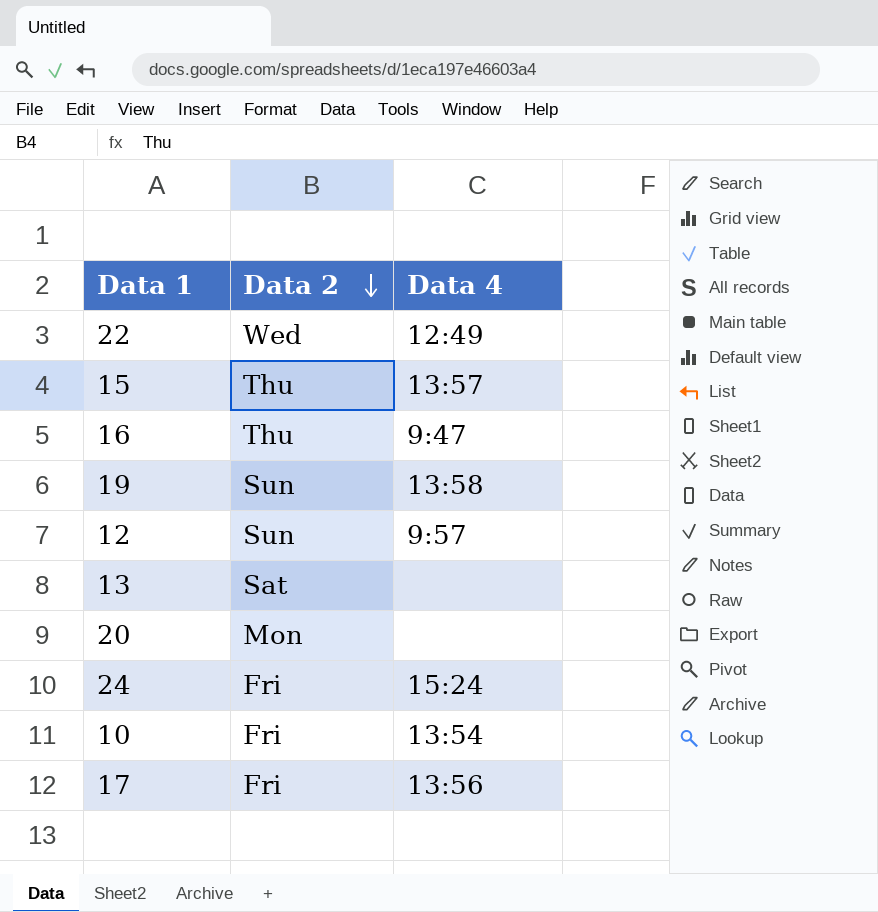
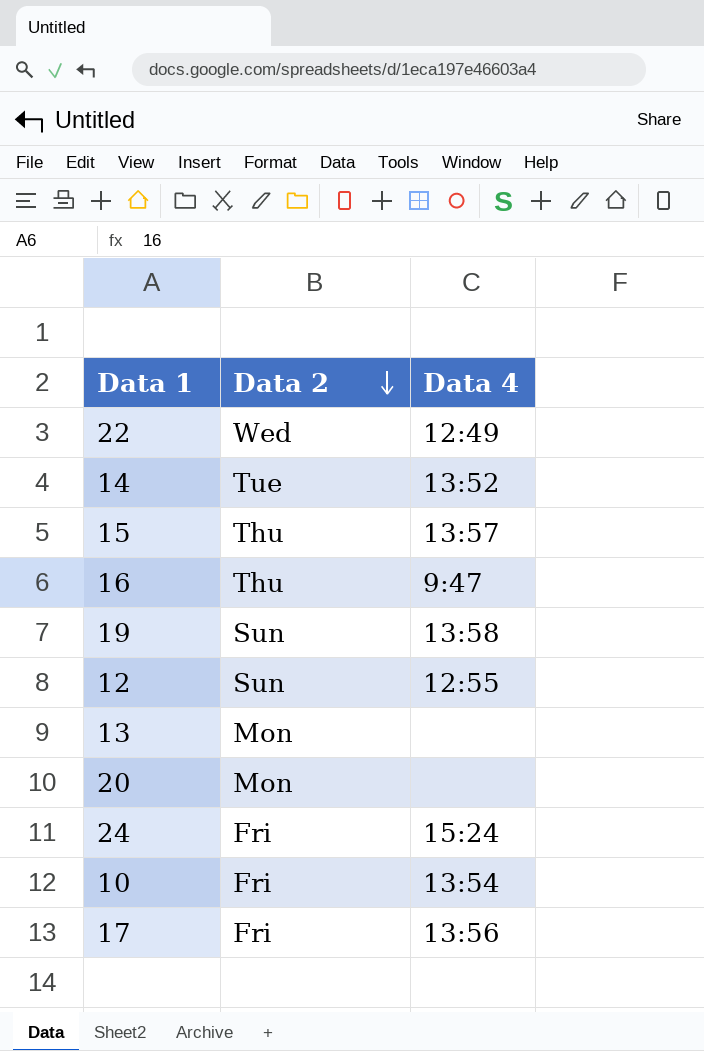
row 14: none -> Tue | 13:52
12 | Data 4: 9:57 -> 12:55
13 | Data 2: Sat -> Mon

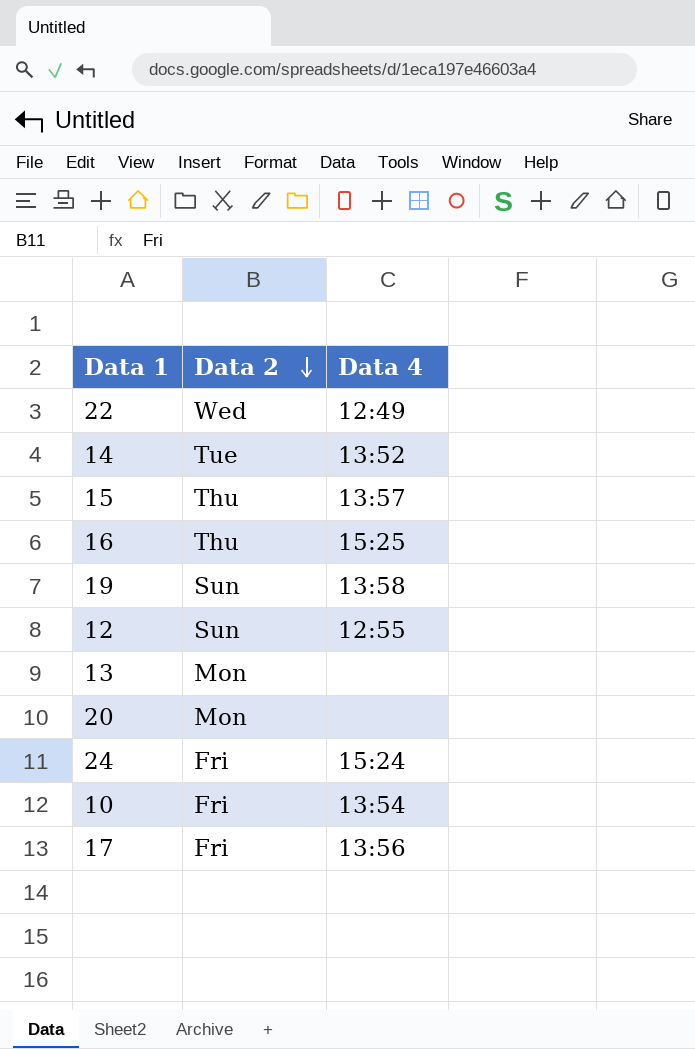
16 | Data 4: 9:47 -> 15:25

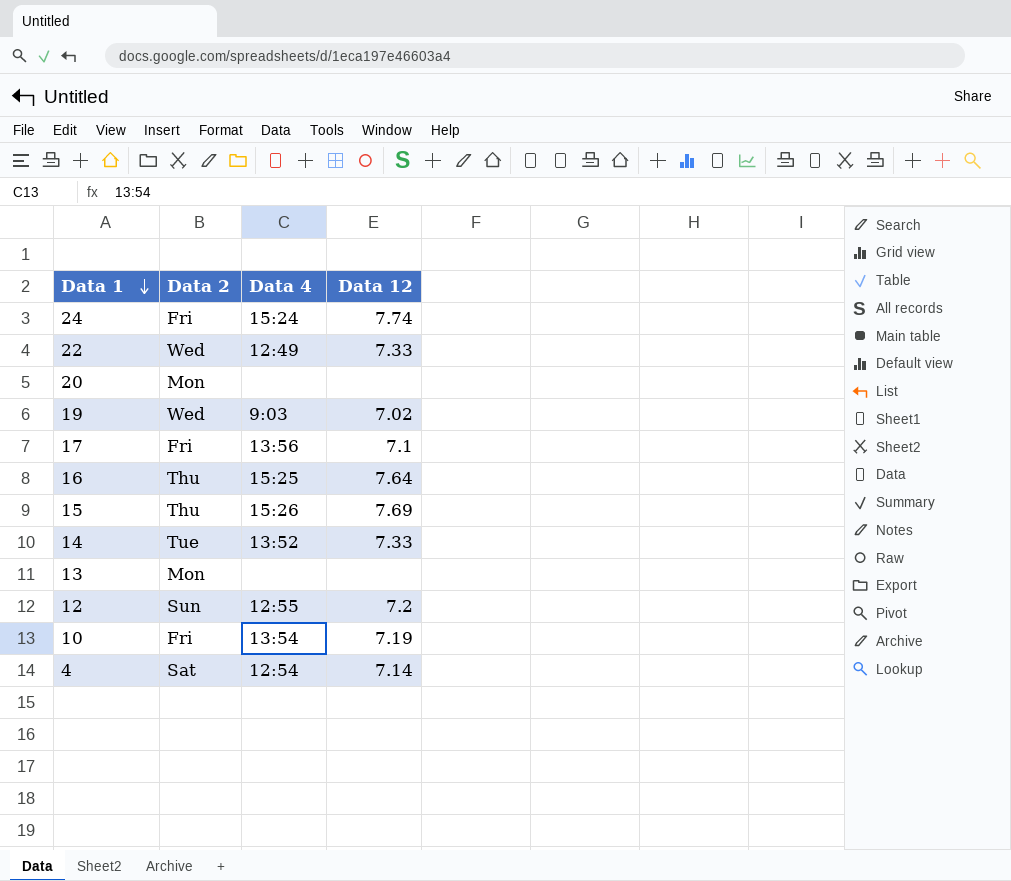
row order: Data 2 descending -> Data 1 descending
column Data 12 | position: none -> 4
19 | Data 2: Sun -> Wed
19 | Data 4: 13:58 -> 9:03
15 | Data 4: 13:57 -> 15:26
row 4: none -> Sat | 12:54 | 7.14

